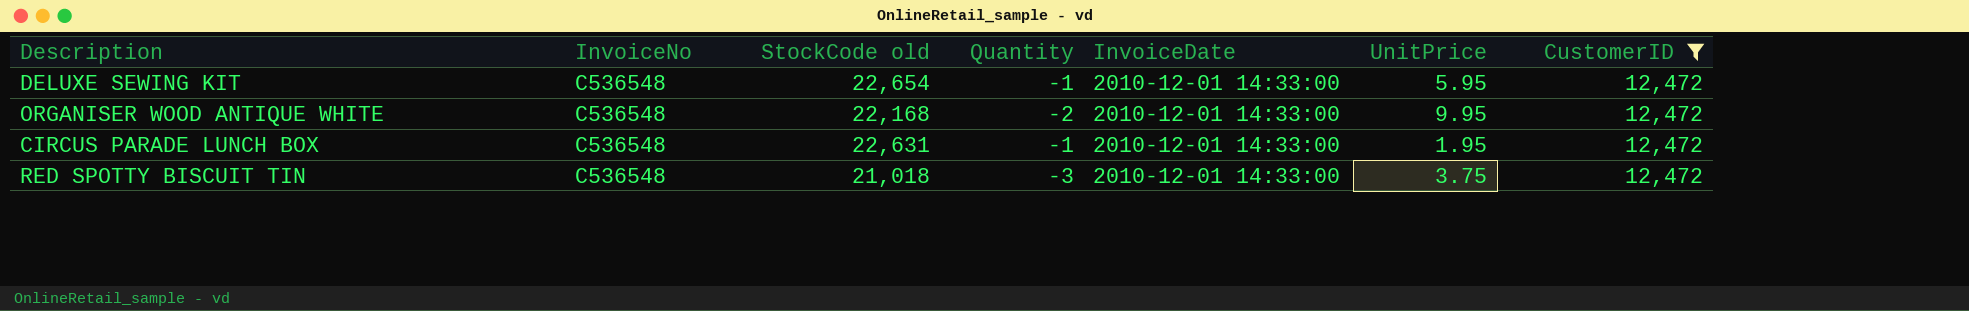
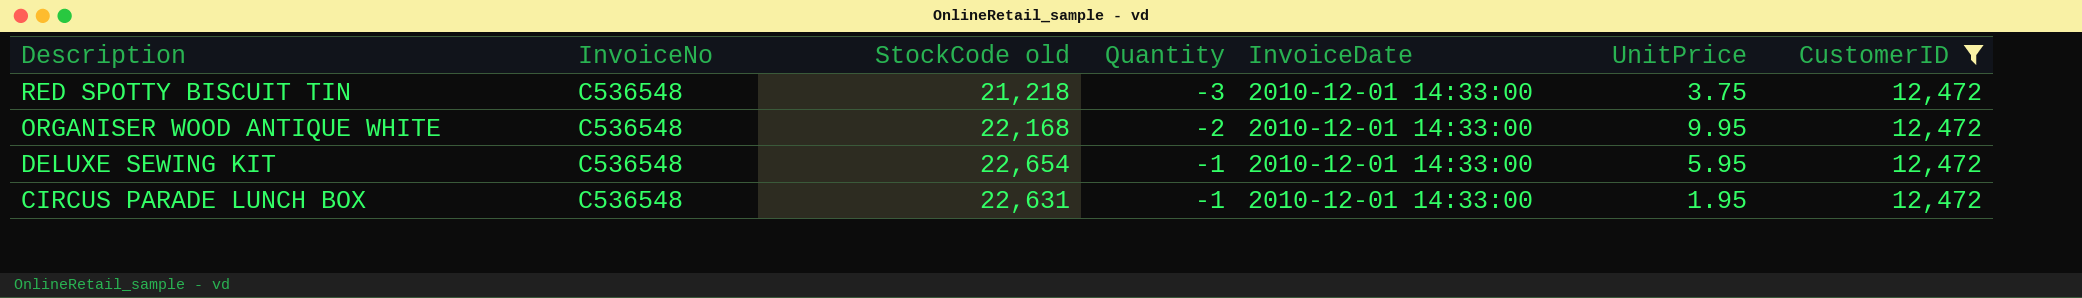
row order: none -> Description descending
RED SPOTTY BISCUIT TIN | StockCode old: 21,018 -> 21,218

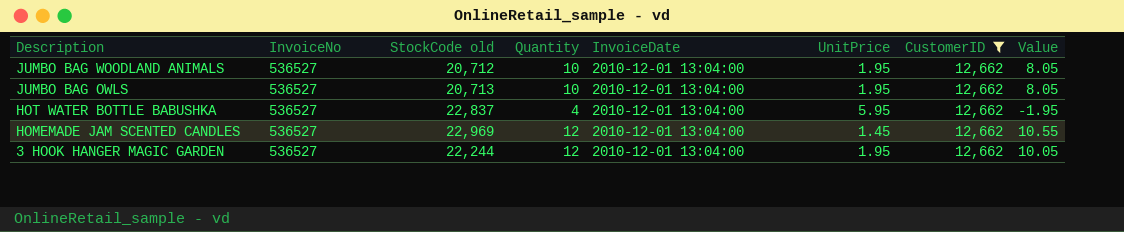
filter: CustomerID = 12,472 -> CustomerID = 12,662
column Value | formula: none -> [Quantity] - [UnitPrice]

